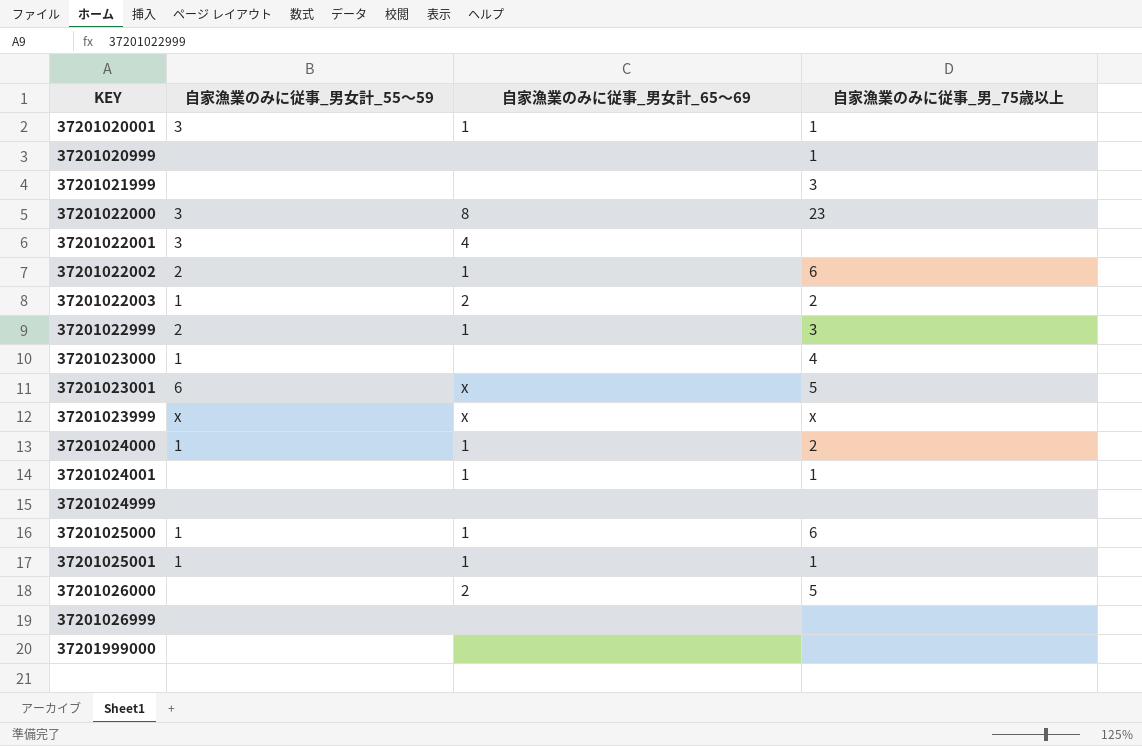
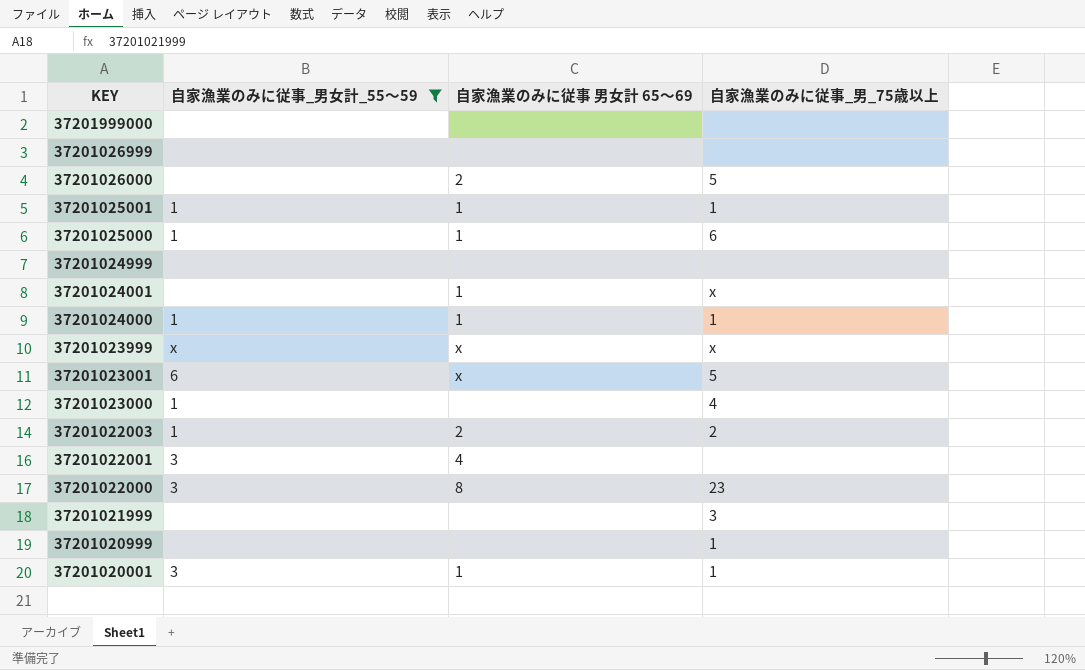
filter: none -> 自家漁業のみに従事_男女計_55～59 != 2
row order: KEY ascending -> KEY descending
column name: 自家漁業のみに従事_男女計_65～69 -> 自家漁業のみに従事 男女計 65～69
37201024001 | 自家漁業のみに従事_男_75歳以上: 1 -> x
37201024000 | 自家漁業のみに従事_男_75歳以上: 2 -> 1

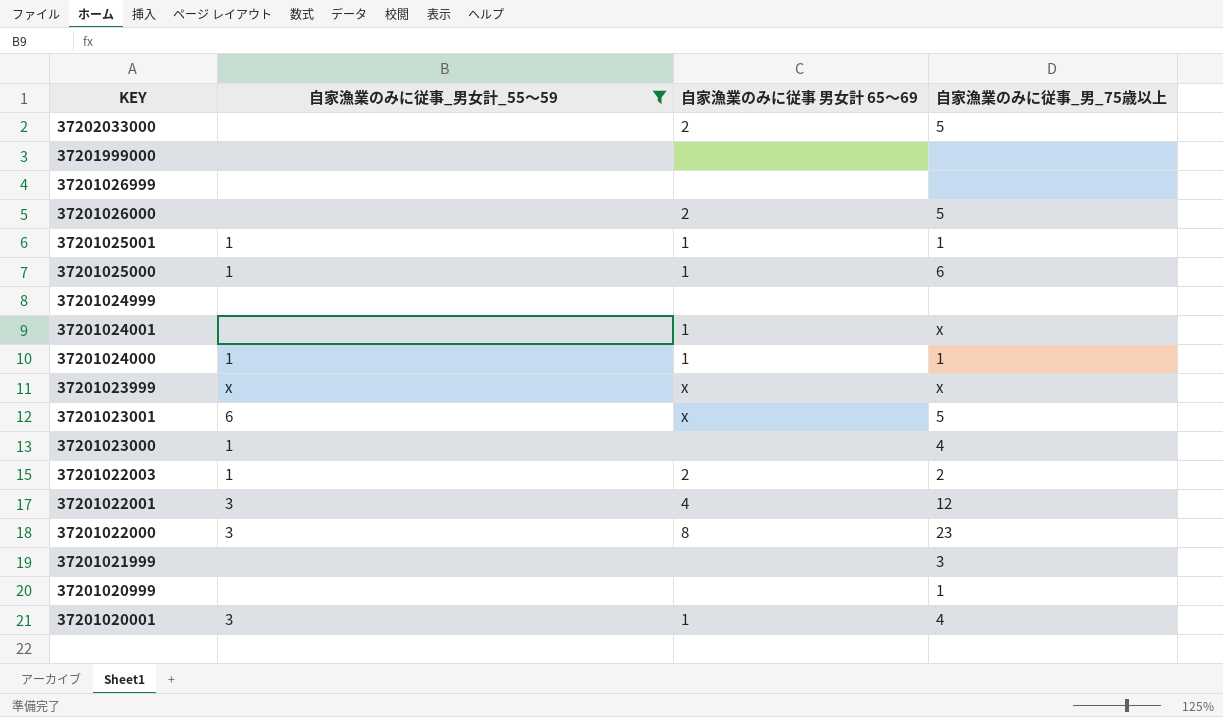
row 37202033000: none -> none | 2 | 5
37201022001 | 自家漁業のみに従事_男_75歳以上: none -> 12
37201020001 | 自家漁業のみに従事_男_75歳以上: 1 -> 4

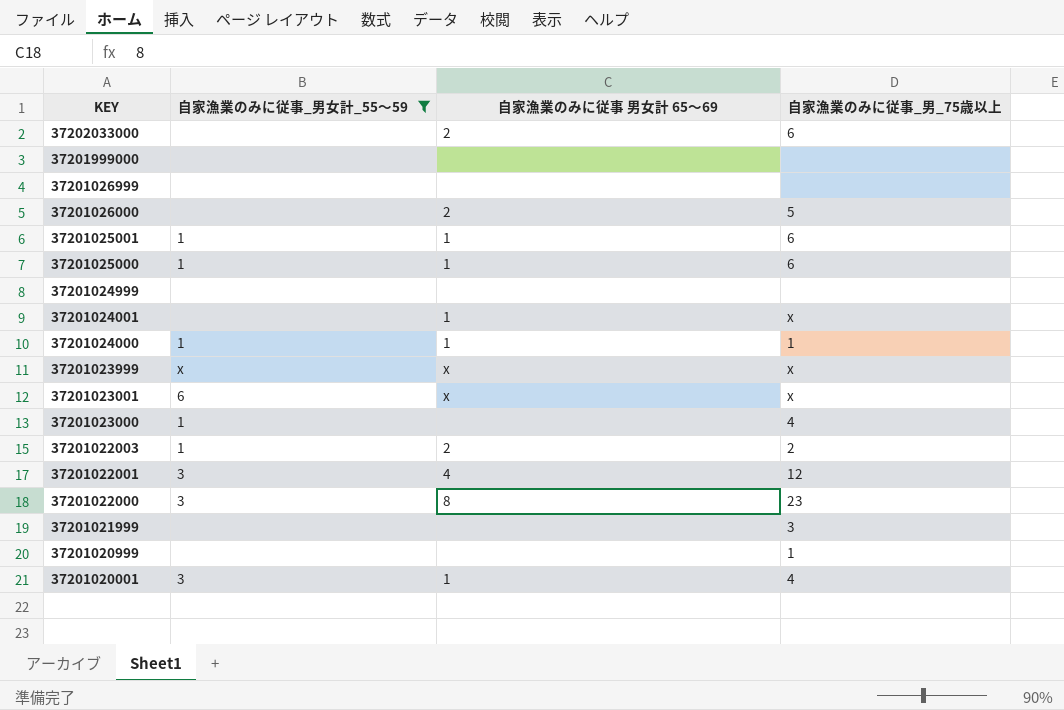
37202033000 | 自家漁業のみに従事_男_75歳以上: 5 -> 6
37201025001 | 自家漁業のみに従事_男_75歳以上: 1 -> 6
37201023001 | 自家漁業のみに従事_男_75歳以上: 5 -> x

